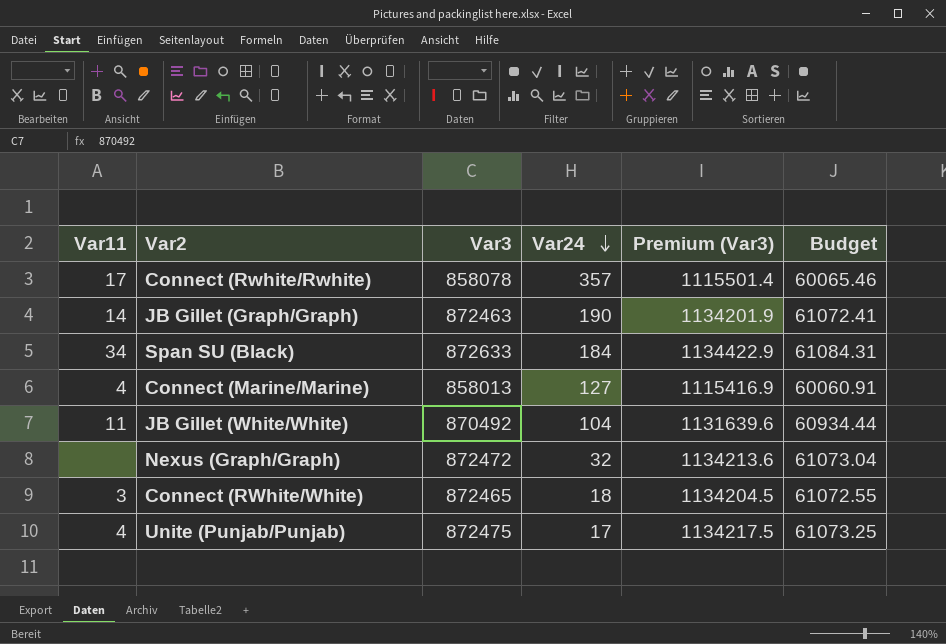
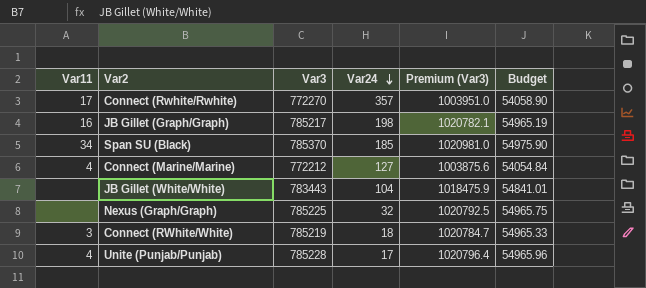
Connect (Rwhite/Rwhite) | Var3: 858078 -> 772270
Connect (Rwhite/Rwhite) | Premium (Var3): 1115501.4 -> 1003951.0
Connect (Rwhite/Rwhite) | Budget: 60065.46 -> 54058.90
JB Gillet (Graph/Graph) | Var11: 14 -> 16
JB Gillet (Graph/Graph) | Var3: 872463 -> 785217
JB Gillet (Graph/Graph) | Var24: 190 -> 198
JB Gillet (Graph/Graph) | Premium (Var3): 1134201.9 -> 1020782.1
JB Gillet (Graph/Graph) | Budget: 61072.41 -> 54965.19
Span SU (Black) | Var3: 872633 -> 785370
Span SU (Black) | Var24: 184 -> 185
Span SU (Black) | Premium (Var3): 1134422.9 -> 1020981.0
Span SU (Black) | Budget: 61084.31 -> 54975.90
Connect (Marine/Marine) | Var3: 858013 -> 772212
Connect (Marine/Marine) | Premium (Var3): 1115416.9 -> 1003875.6
Connect (Marine/Marine) | Budget: 60060.91 -> 54054.84
JB Gillet (White/White) | Var11: 11 -> none
JB Gillet (White/White) | Var3: 870492 -> 783443
JB Gillet (White/White) | Premium (Var3): 1131639.6 -> 1018475.9
JB Gillet (White/White) | Budget: 60934.44 -> 54841.01
Nexus (Graph/Graph) | Var3: 872472 -> 785225
Nexus (Graph/Graph) | Premium (Var3): 1134213.6 -> 1020792.5
Nexus (Graph/Graph) | Budget: 61073.04 -> 54965.75
Connect (RWhite/White) | Var3: 872465 -> 785219
Connect (RWhite/White) | Premium (Var3): 1134204.5 -> 1020784.7
Connect (RWhite/White) | Budget: 61072.55 -> 54965.33
Unite (Punjab/Punjab) | Var3: 872475 -> 785228
Unite (Punjab/Punjab) | Premium (Var3): 1134217.5 -> 1020796.4
Unite (Punjab/Punjab) | Budget: 61073.25 -> 54965.96

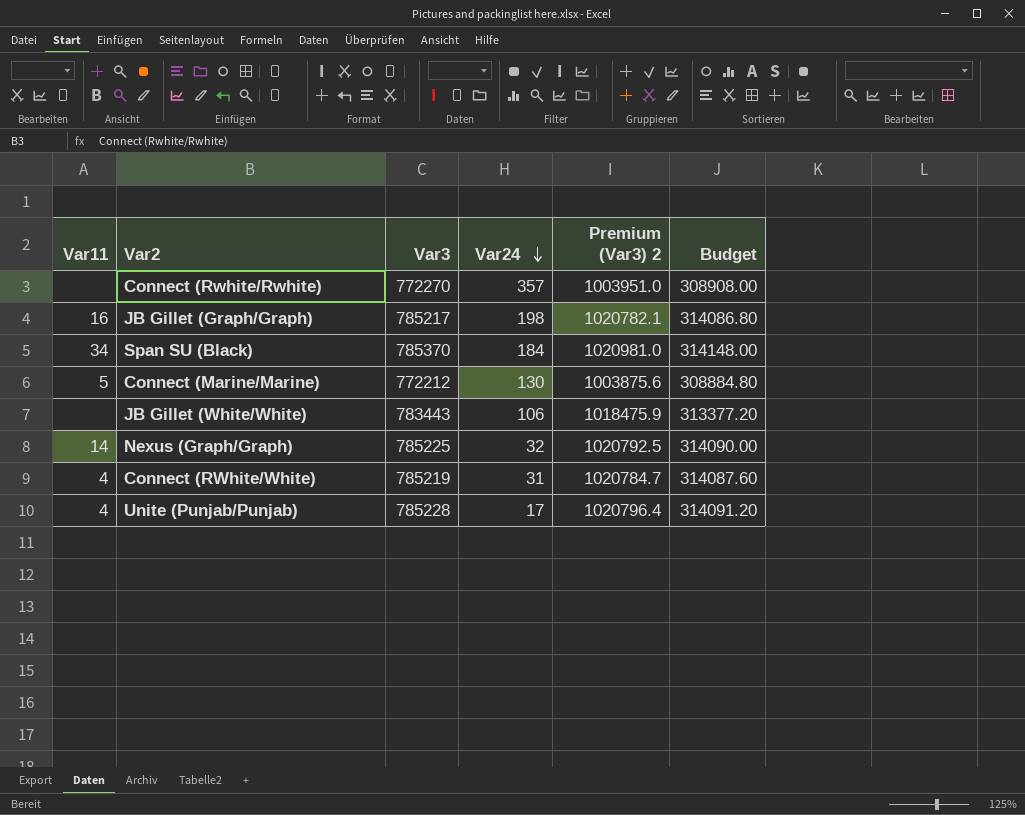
column name: Premium (Var3) -> Premium (Var3) 2
column Budget | formula: [Var3] * 0.07 -> [Var3] * 0.4
Connect (Rwhite/Rwhite) | Var11: 17 -> none
Span SU (Black) | Var24: 185 -> 184
Connect (Marine/Marine) | Var11: 4 -> 5
Connect (Marine/Marine) | Var24: 127 -> 130
JB Gillet (White/White) | Var24: 104 -> 106
Nexus (Graph/Graph) | Var11: none -> 14
Connect (RWhite/White) | Var11: 3 -> 4
Connect (RWhite/White) | Var24: 18 -> 31

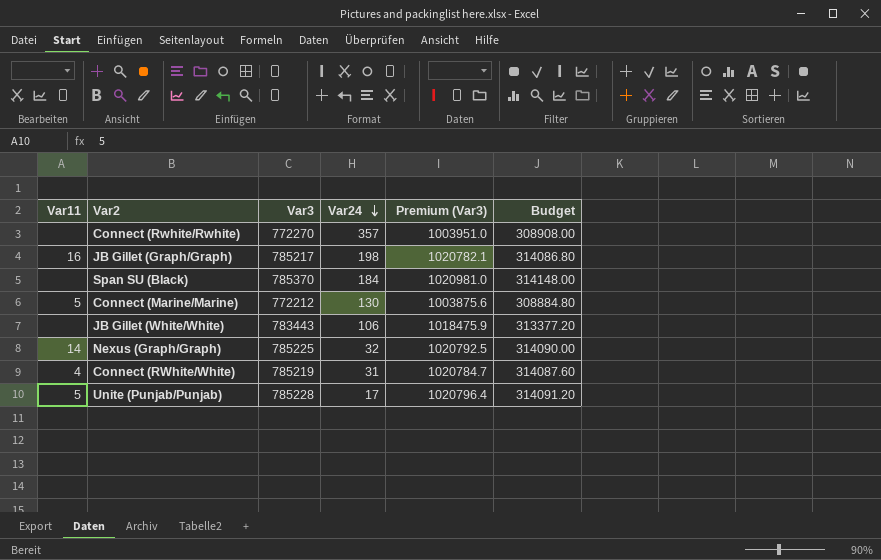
column name: Premium (Var3) 2 -> Premium (Var3)
Span SU (Black) | Var11: 34 -> none
Unite (Punjab/Punjab) | Var11: 4 -> 5

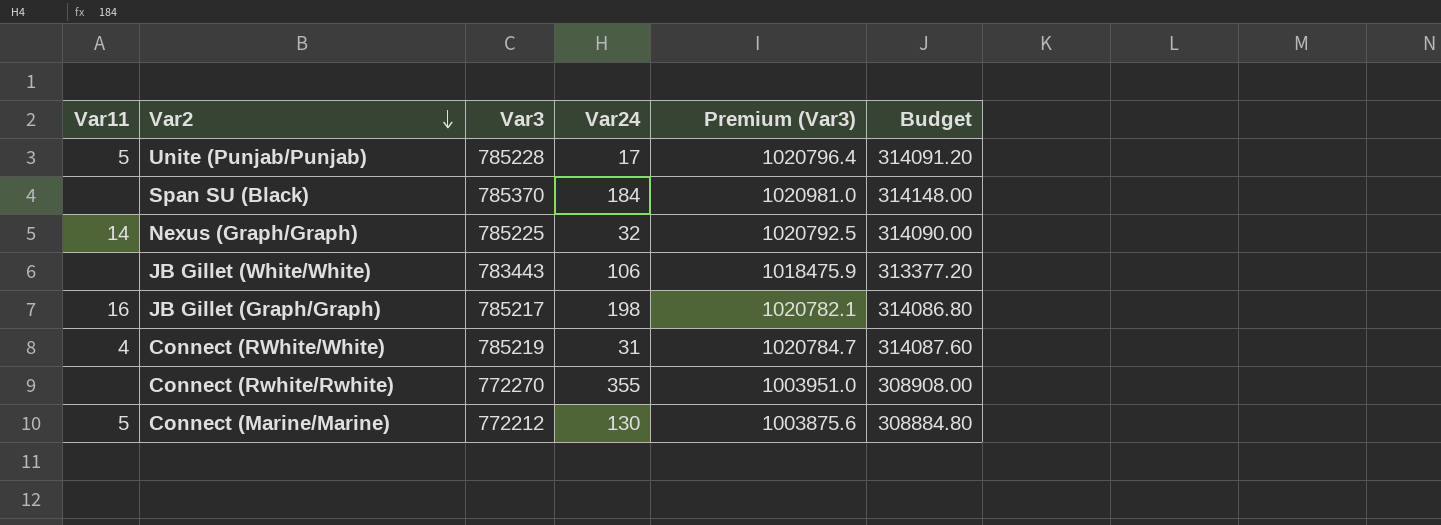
row order: Var24 descending -> Var2 descending
Connect (Rwhite/Rwhite) | Var24: 357 -> 355

